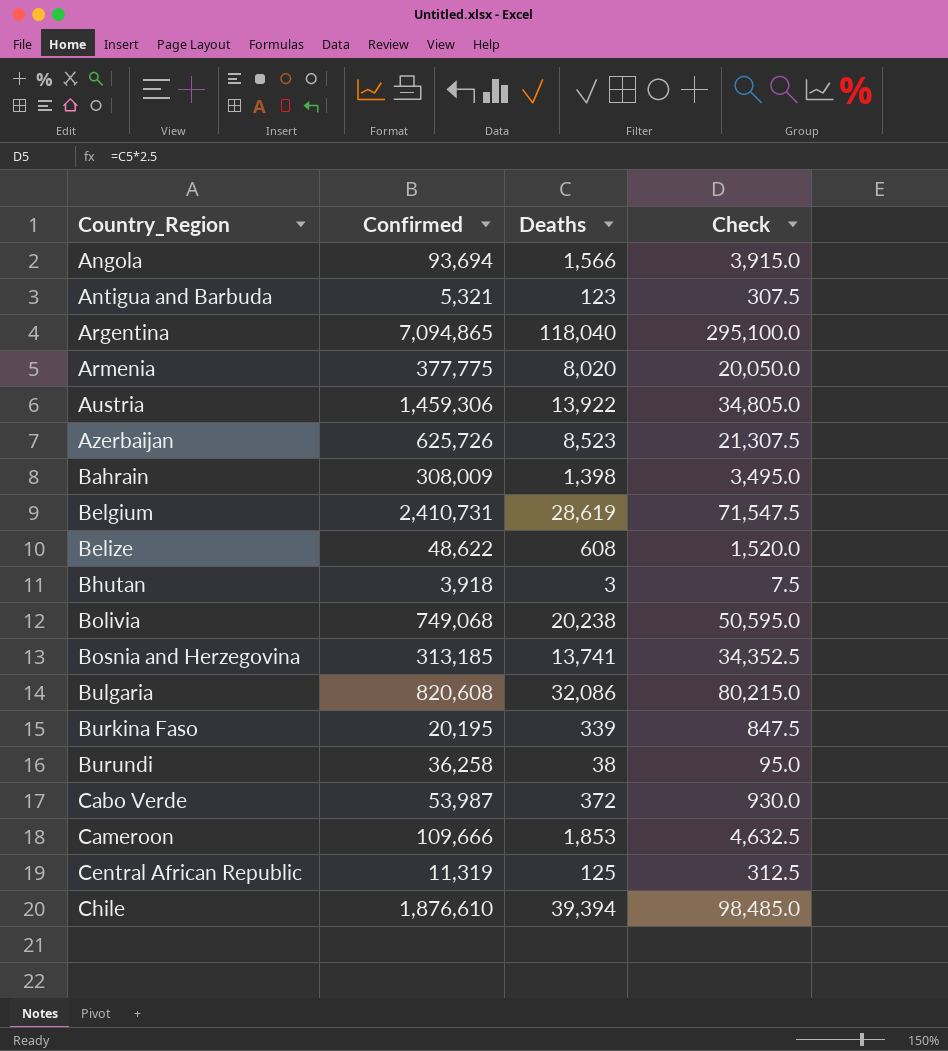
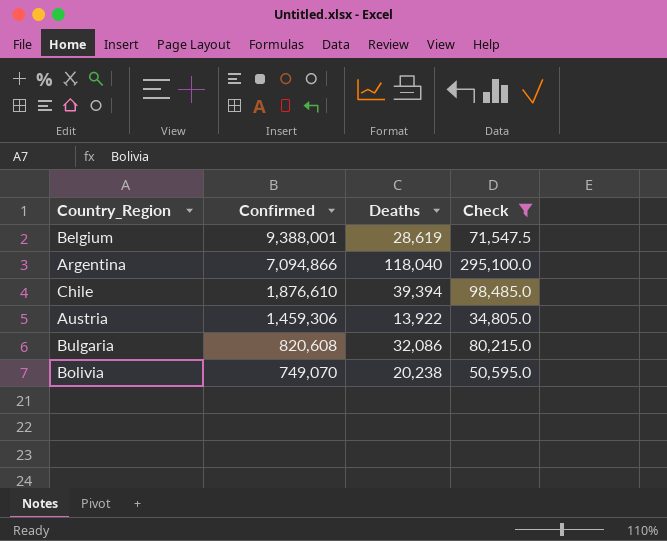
filter: none -> Check >= 34,805.0
row order: Country_Region ascending -> Confirmed descending
Belgium | Confirmed: 2,410,731 -> 9,388,001
Argentina | Confirmed: 7,094,865 -> 7,094,866
Bolivia | Confirmed: 749,068 -> 749,070

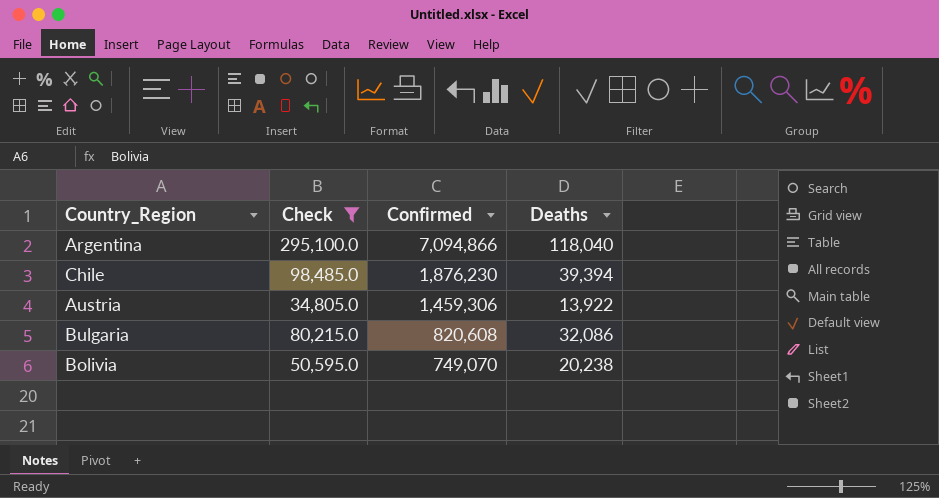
column Check | position: 4 -> 2
row Belgium: 9,388,001 | 28,619 | 71,547.5 -> none
Chile | Confirmed: 1,876,610 -> 1,876,230

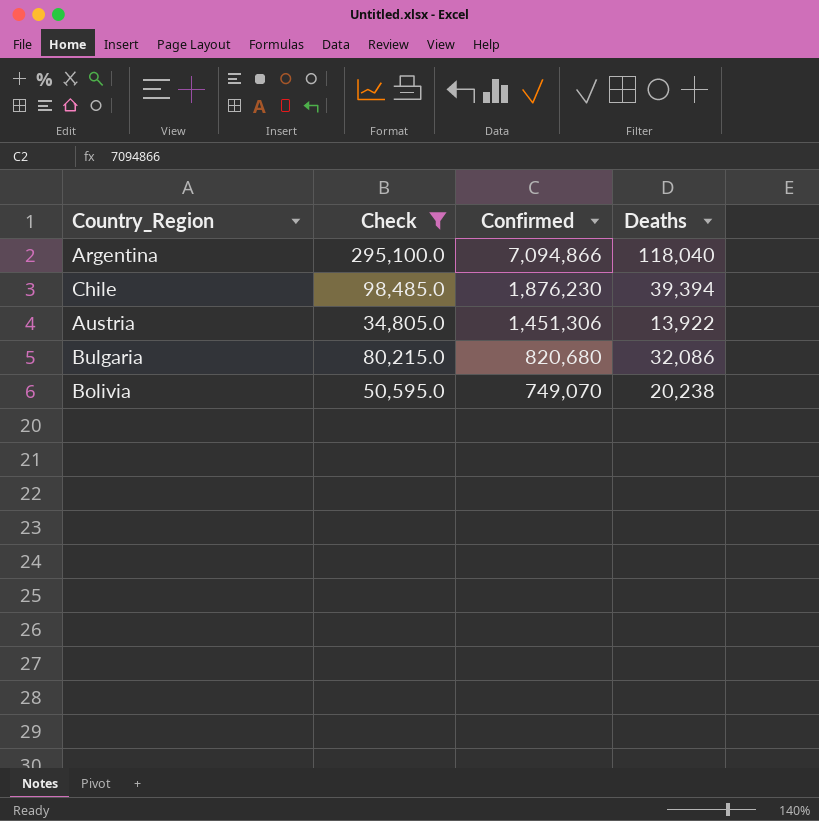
Austria | Confirmed: 1,459,306 -> 1,451,306
Bulgaria | Confirmed: 820,608 -> 820,680

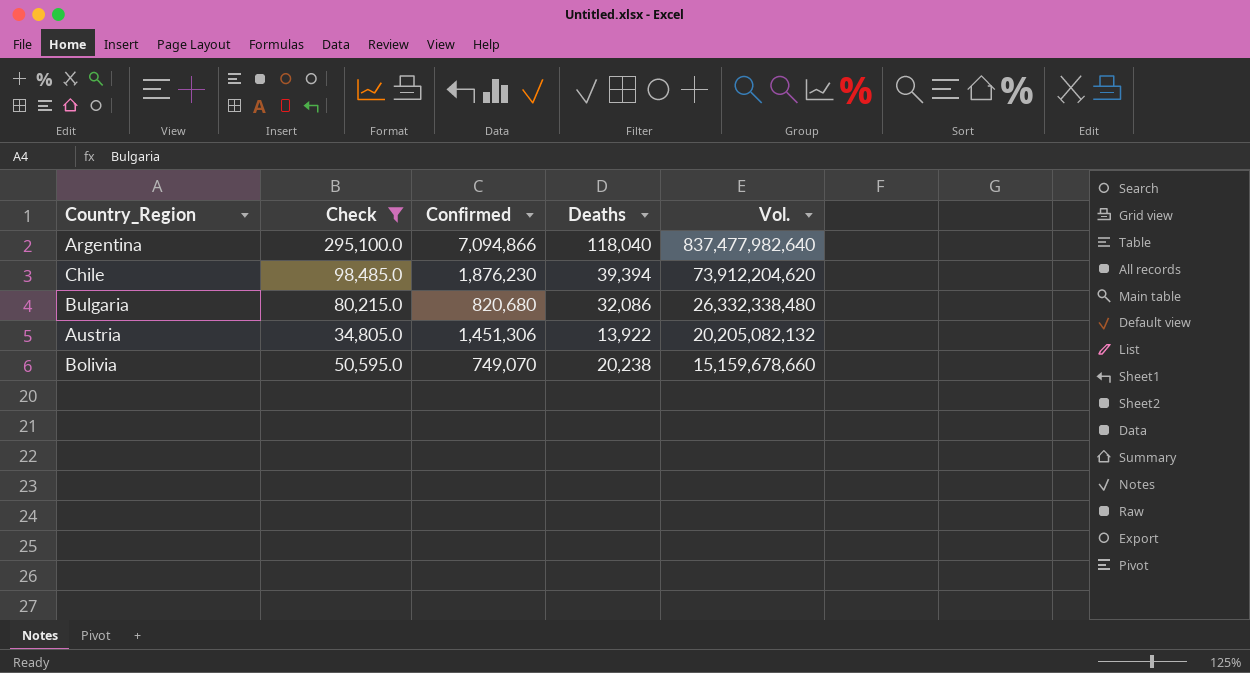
row order: Confirmed descending -> Vol. descending
column Vol. | formula: none -> [Confirmed] * [Deaths]

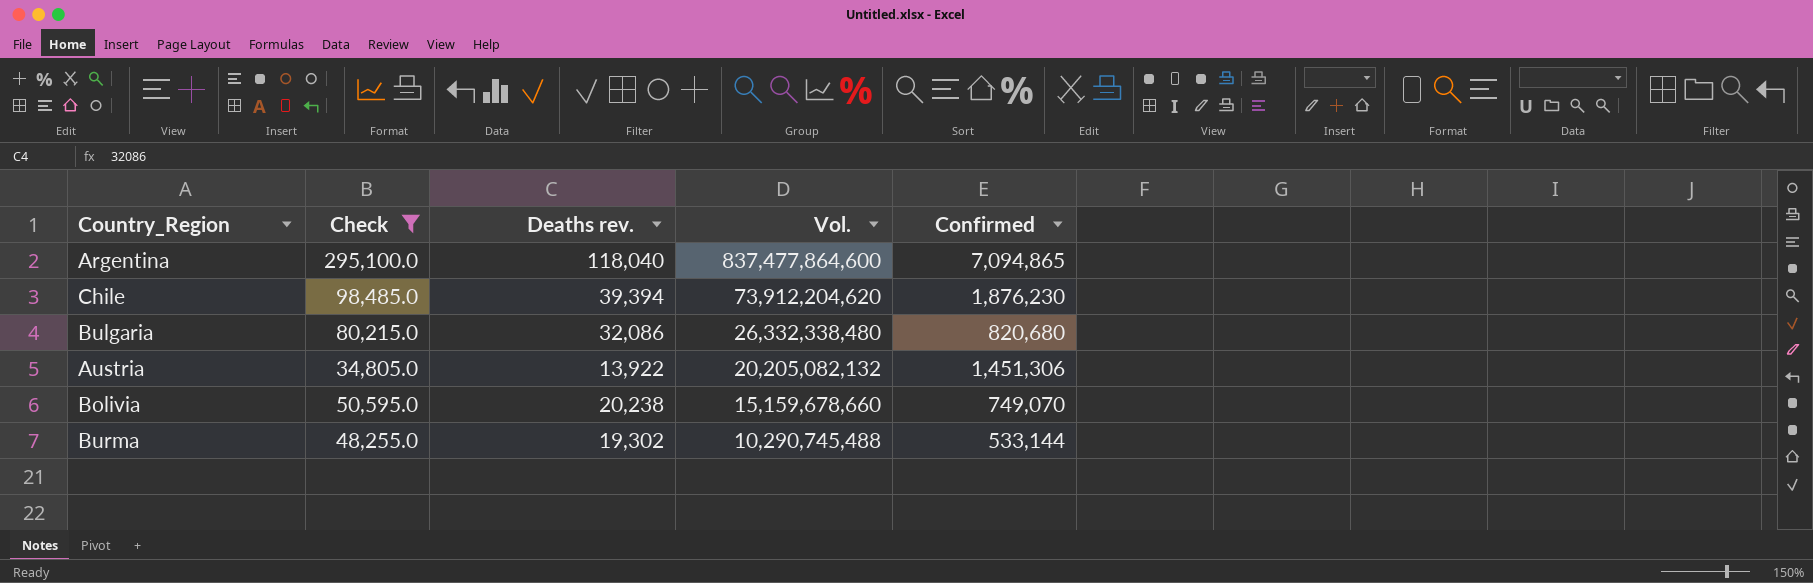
column name: Deaths -> Deaths rev.
column Confirmed | position: 3 -> 5
Argentina | Vol.: 837,477,982,640 -> 837,477,864,600
Argentina | Confirmed: 7,094,866 -> 7,094,865
row Burma: none -> 48,255.0 | 19,302 | 10,290,745,488 | 533,144

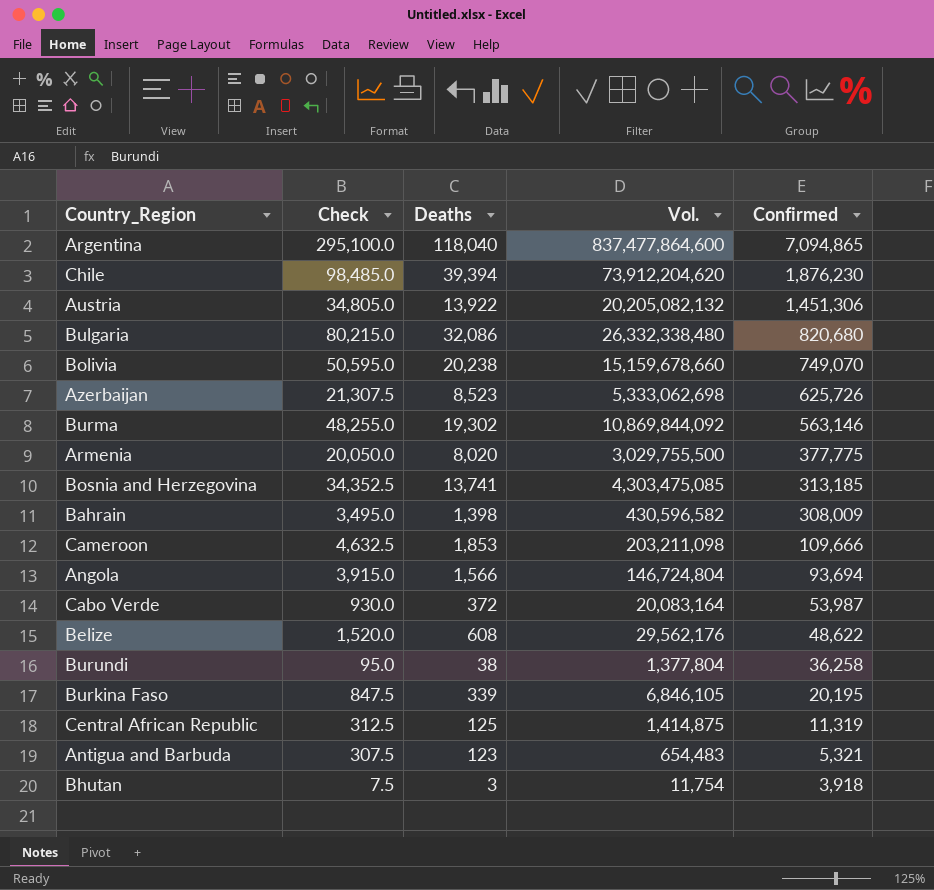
filter: Check >= 34,805.0 -> none
row order: Vol. descending -> Confirmed descending
column name: Deaths rev. -> Deaths
Burma | Vol.: 10,290,745,488 -> 10,869,844,092
Burma | Confirmed: 533,144 -> 563,146

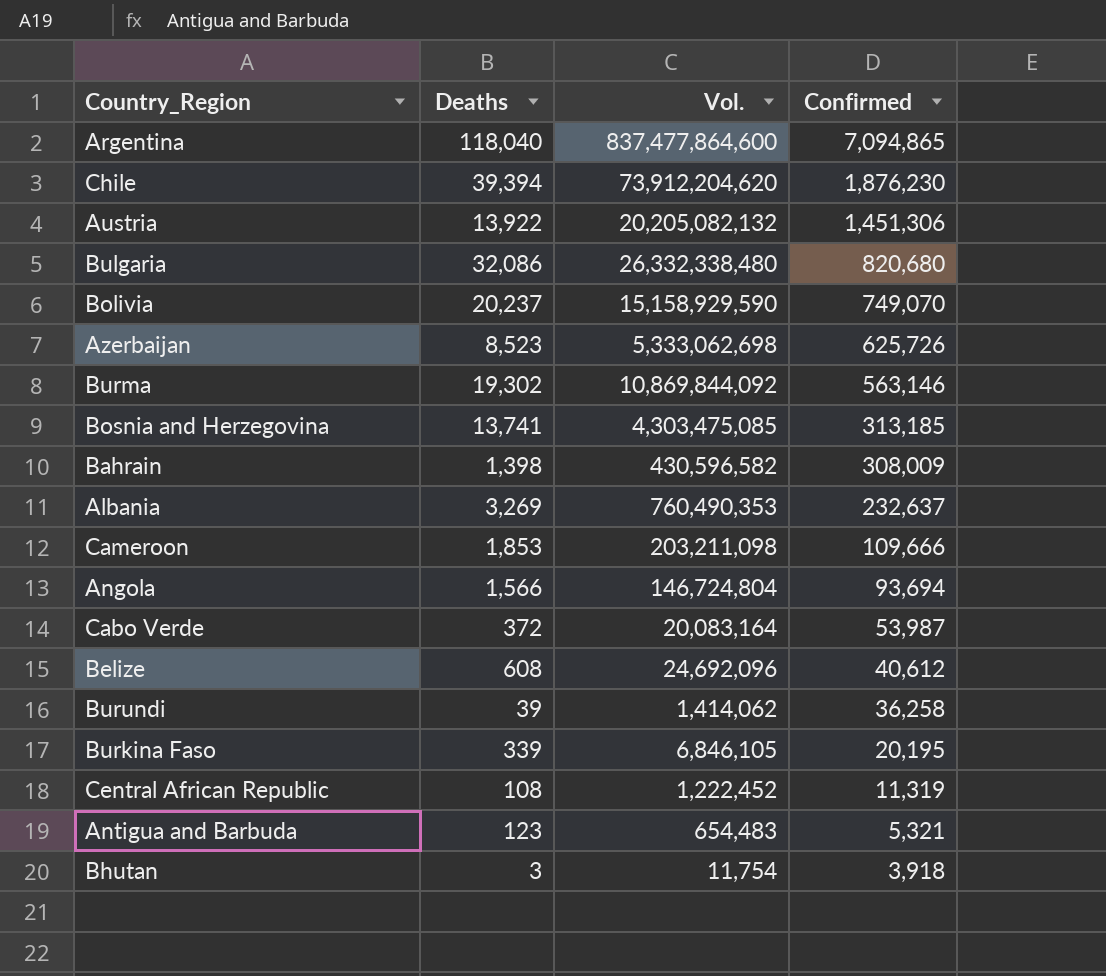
column Check | formula: [Deaths] * 2.5 -> none
row Armenia: 20,050.0 | 8,020 | 3,029,755,500 | 377,775 -> none
Bolivia | Deaths: 20,238 -> 20,237
Bolivia | Vol.: 15,159,678,660 -> 15,158,929,590
row Albania: none -> 3,269 | 760,490,353 | 232,637
Belize | Vol.: 29,562,176 -> 24,692,096
Belize | Confirmed: 48,622 -> 40,612
Burundi | Deaths: 38 -> 39
Burundi | Vol.: 1,377,804 -> 1,414,062
Central African Republic | Deaths: 125 -> 108
Central African Republic | Vol.: 1,414,875 -> 1,222,452

